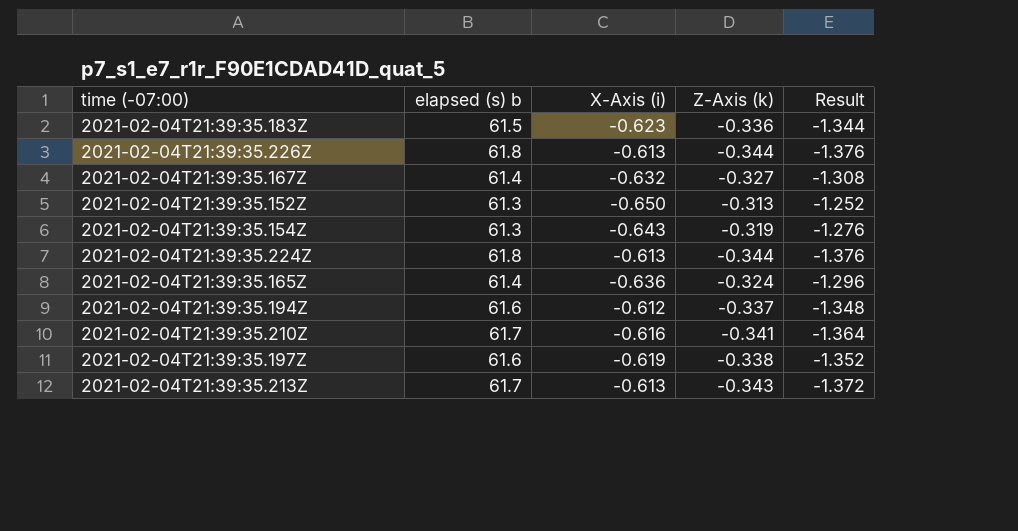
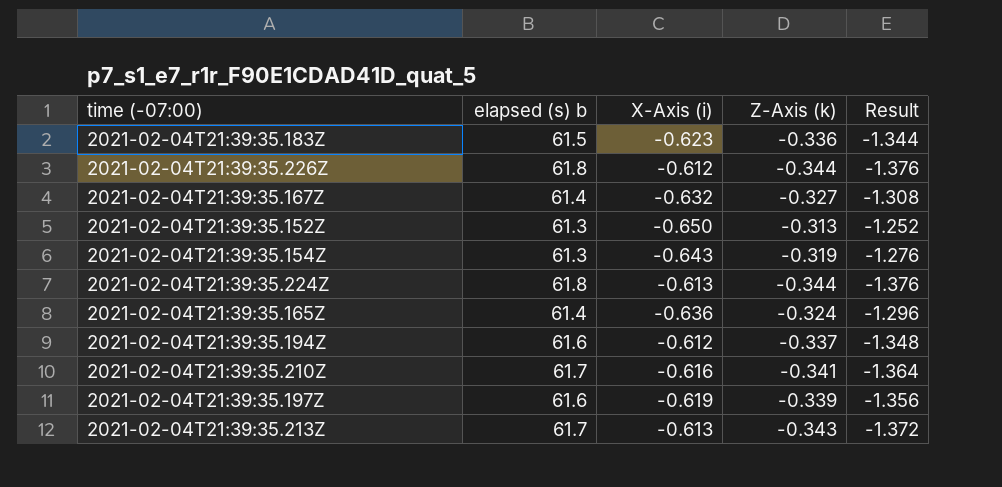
2021-02-04T21:39:35.226Z | X-Axis (i): -0.613 -> -0.612
2021-02-04T21:39:35.197Z | Z-Axis (k): -0.338 -> -0.339
2021-02-04T21:39:35.197Z | Result: -1.352 -> -1.356

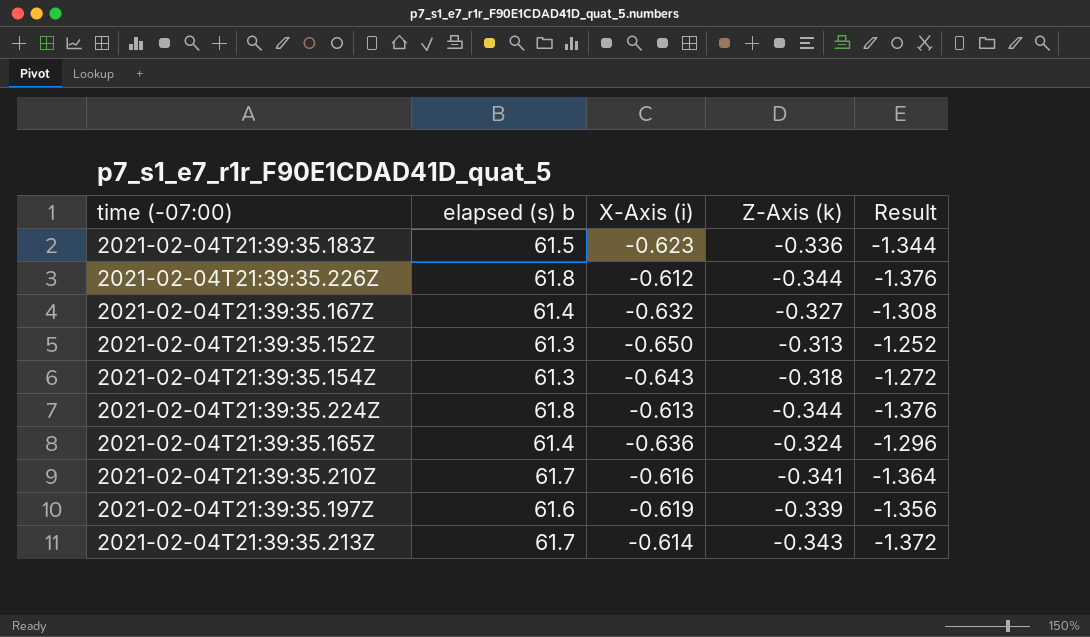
row 2021-02-04T21:39:35.194Z: 61.6 | -0.612 | -0.337 | -1.348 -> none
2021-02-04T21:39:35.154Z | Z-Axis (k): -0.319 -> -0.318
2021-02-04T21:39:35.154Z | Result: -1.276 -> -1.272
2021-02-04T21:39:35.213Z | X-Axis (i): -0.613 -> -0.614

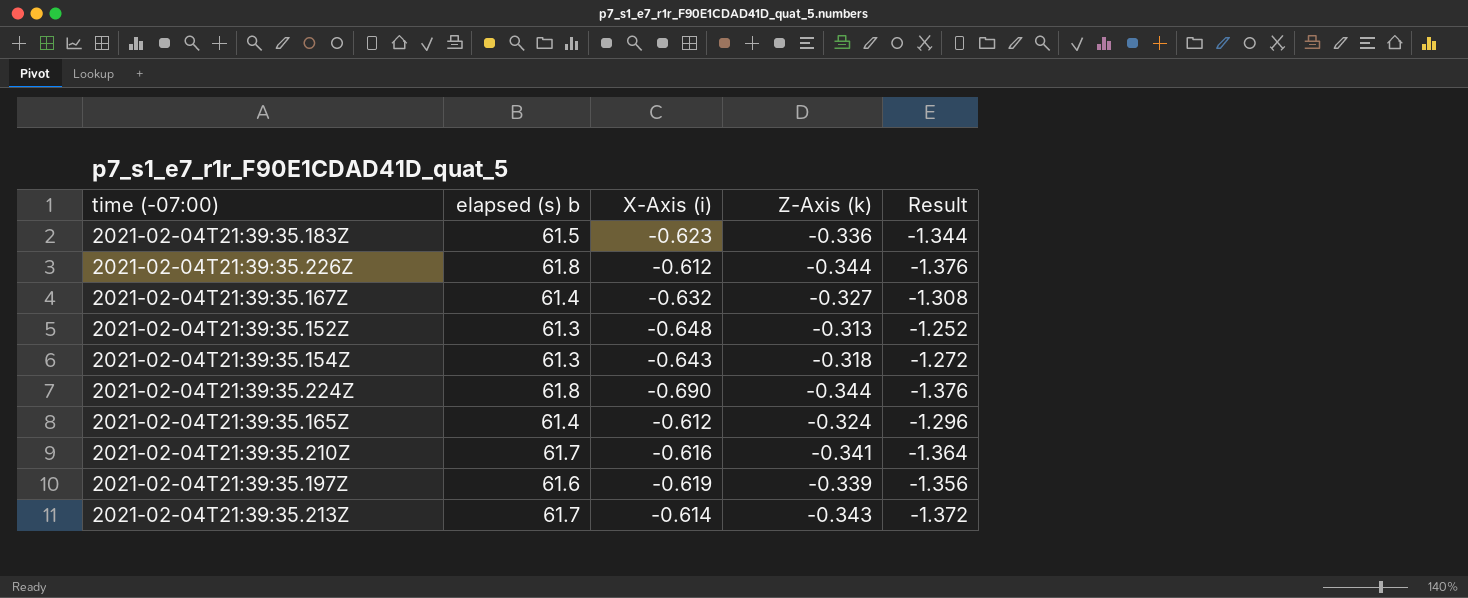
2021-02-04T21:39:35.152Z | X-Axis (i): -0.650 -> -0.648
2021-02-04T21:39:35.224Z | X-Axis (i): -0.613 -> -0.690
2021-02-04T21:39:35.165Z | X-Axis (i): -0.636 -> -0.612

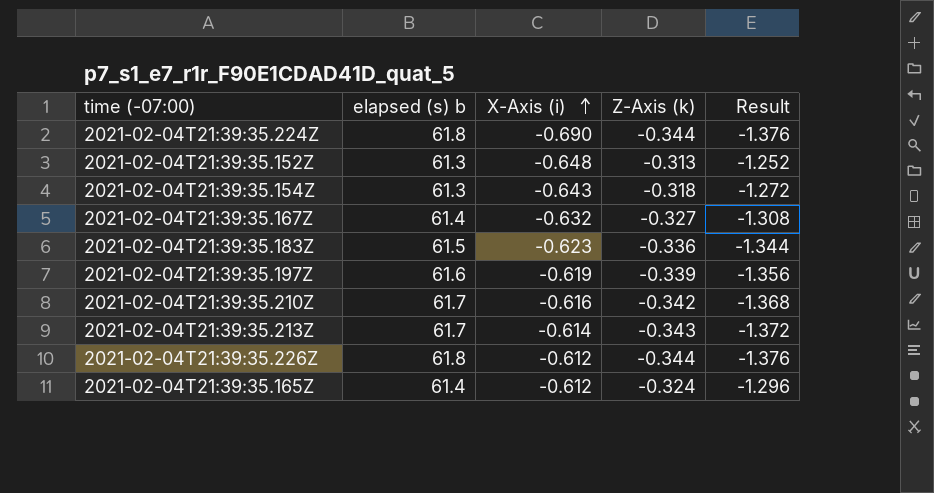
row order: none -> X-Axis (i) ascending
2021-02-04T21:39:35.210Z | Z-Axis (k): -0.341 -> -0.342
2021-02-04T21:39:35.210Z | Result: -1.364 -> -1.368

